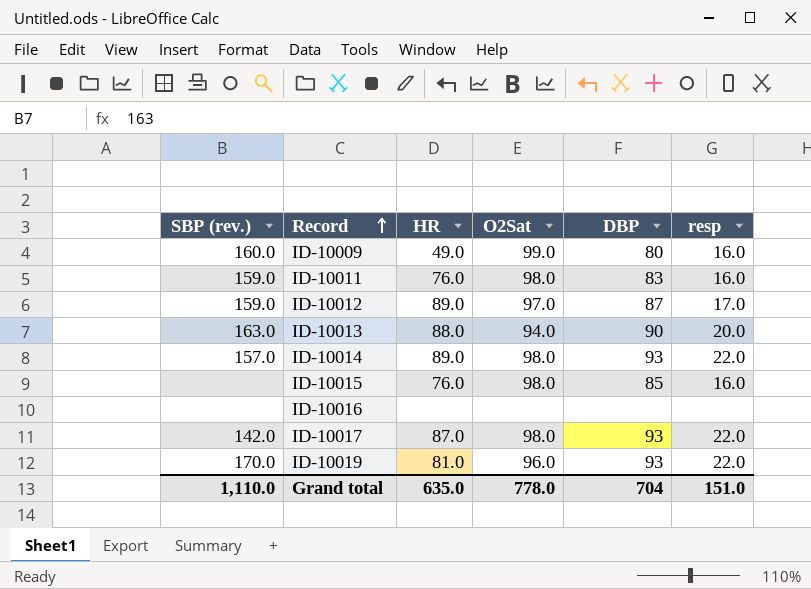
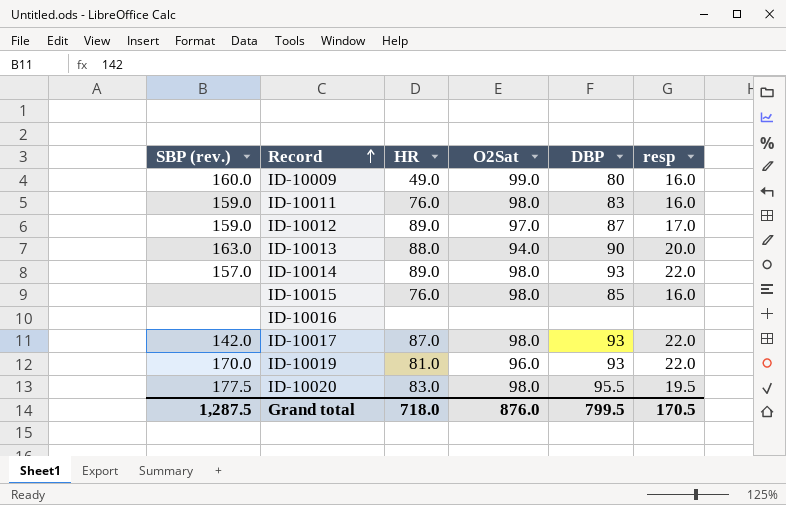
row ID-10020: none -> 177.5 | 83.0 | 98.0 | 95.5 | 19.5
Grand total | SBP (rev.): 1,110.0 -> 1,287.5
Grand total | HR: 635.0 -> 718.0
Grand total | O2Sat: 778.0 -> 876.0
Grand total | DBP: 704 -> 799.5
Grand total | resp: 151.0 -> 170.5

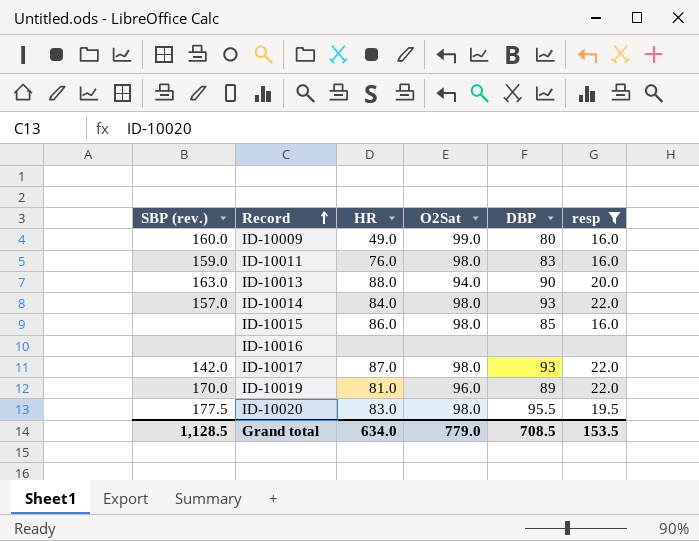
filter: none -> resp != 17.0
ID-10014 | HR: 89.0 -> 84.0
ID-10015 | HR: 76.0 -> 86.0
ID-10019 | DBP: 93 -> 89
Grand total | SBP (rev.): 1,287.5 -> 1,128.5
Grand total | HR: 718.0 -> 634.0
Grand total | O2Sat: 876.0 -> 779.0
Grand total | DBP: 799.5 -> 708.5
Grand total | resp: 170.5 -> 153.5

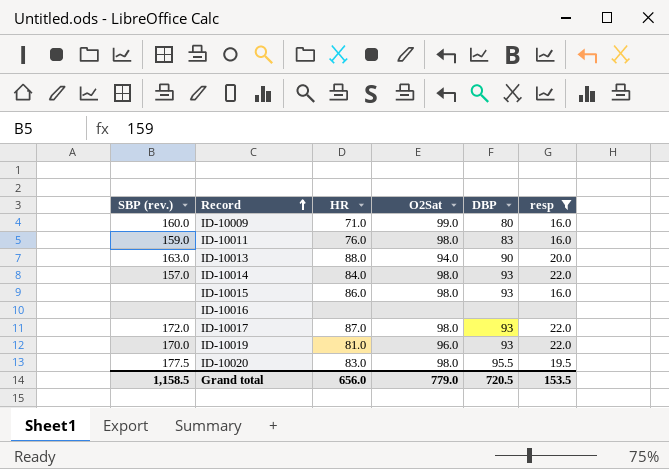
ID-10009 | HR: 49.0 -> 71.0
ID-10015 | DBP: 85 -> 93
ID-10017 | SBP (rev.): 142.0 -> 172.0
ID-10019 | DBP: 89 -> 93
Grand total | SBP (rev.): 1,128.5 -> 1,158.5
Grand total | HR: 634.0 -> 656.0
Grand total | DBP: 708.5 -> 720.5

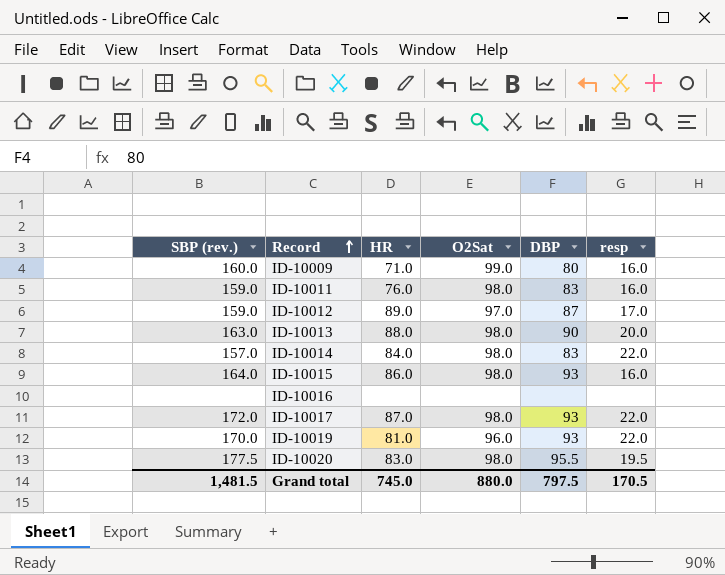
filter: resp != 17.0 -> none
ID-10013 | O2Sat: 94.0 -> 98.0
ID-10014 | DBP: 93 -> 83
ID-10015 | SBP (rev.): none -> 164.0
Grand total | SBP (rev.): 1,158.5 -> 1,481.5
Grand total | HR: 656.0 -> 745.0
Grand total | O2Sat: 779.0 -> 880.0
Grand total | DBP: 720.5 -> 797.5
Grand total | resp: 153.5 -> 170.5

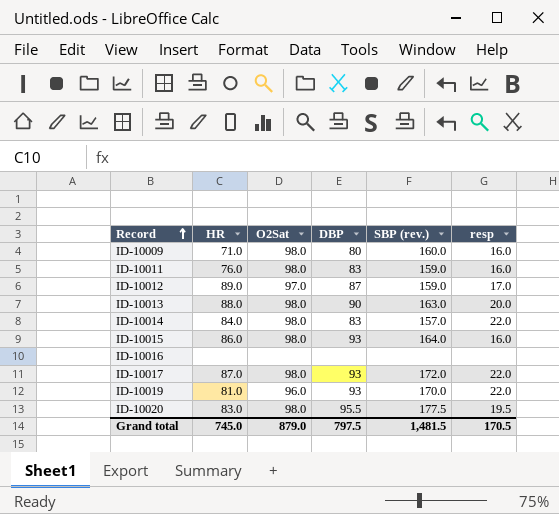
column SBP (rev.) | position: 1 -> 5
ID-10009 | O2Sat: 99.0 -> 98.0
Grand total | O2Sat: 880.0 -> 879.0

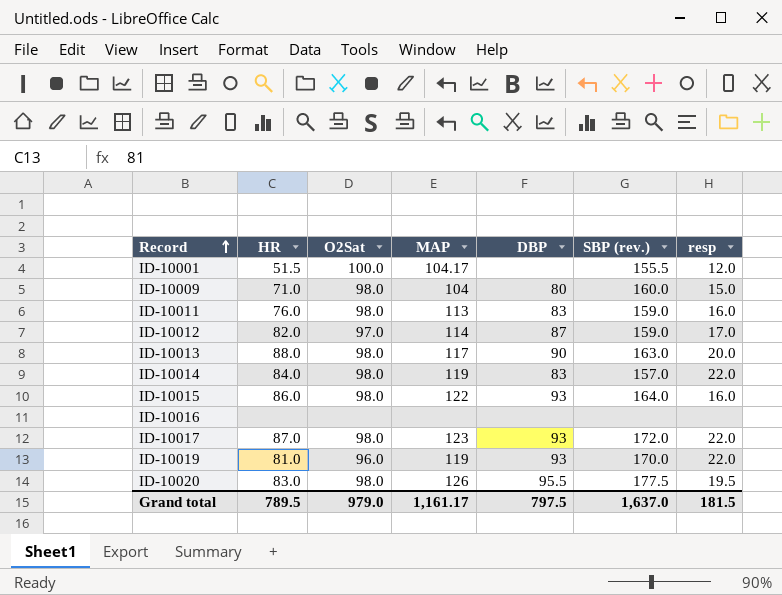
column MAP | position: none -> 4
row ID-10001: none -> 51.5 | 100.0 | 104.17 | none | 155.5 | 12.0
ID-10009 | resp: 16.0 -> 15.0
ID-10012 | HR: 89.0 -> 82.0
Grand total | HR: 745.0 -> 789.5
Grand total | O2Sat: 879.0 -> 979.0
Grand total | SBP (rev.): 1,481.5 -> 1,637.0
Grand total | resp: 170.5 -> 181.5

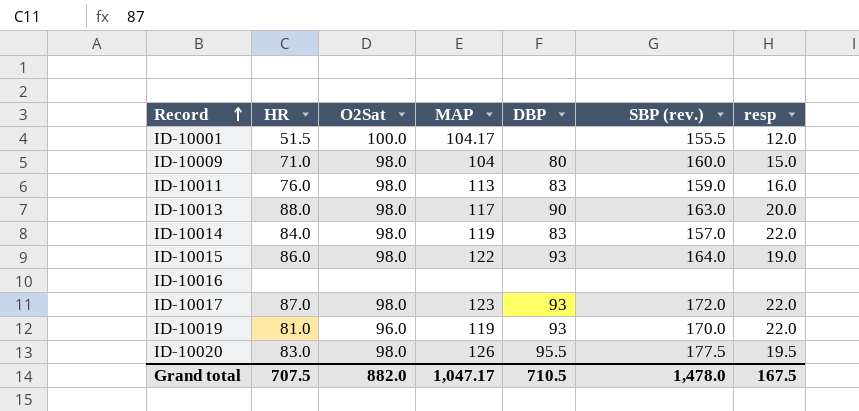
row ID-10012: 82.0 | 97.0 | 114 | 87 | 159.0 | 17.0 -> none
ID-10015 | resp: 16.0 -> 19.0
Grand total | HR: 789.5 -> 707.5
Grand total | O2Sat: 979.0 -> 882.0
Grand total | MAP: 1,161.17 -> 1,047.17
Grand total | DBP: 797.5 -> 710.5
Grand total | SBP (rev.): 1,637.0 -> 1,478.0
Grand total | resp: 181.5 -> 167.5

